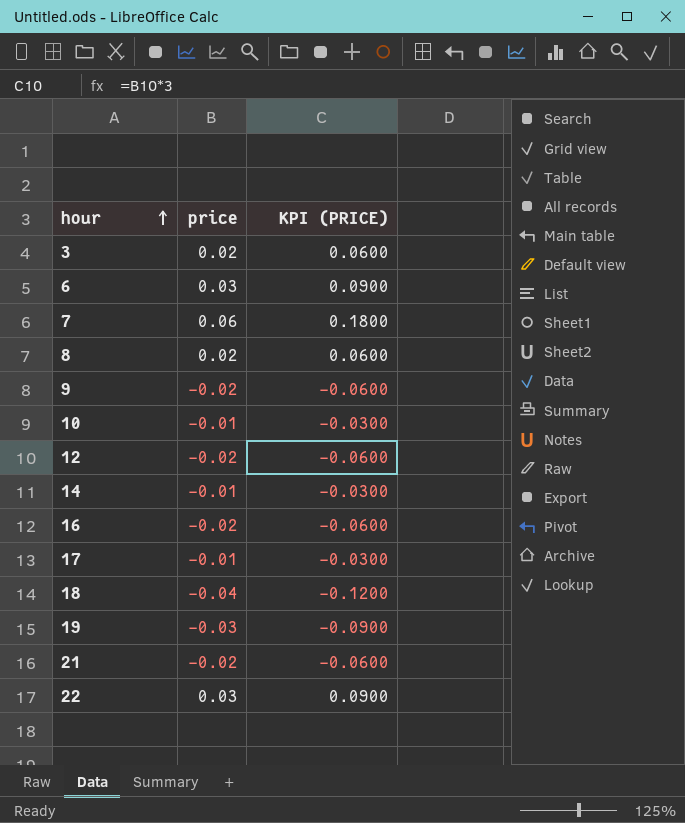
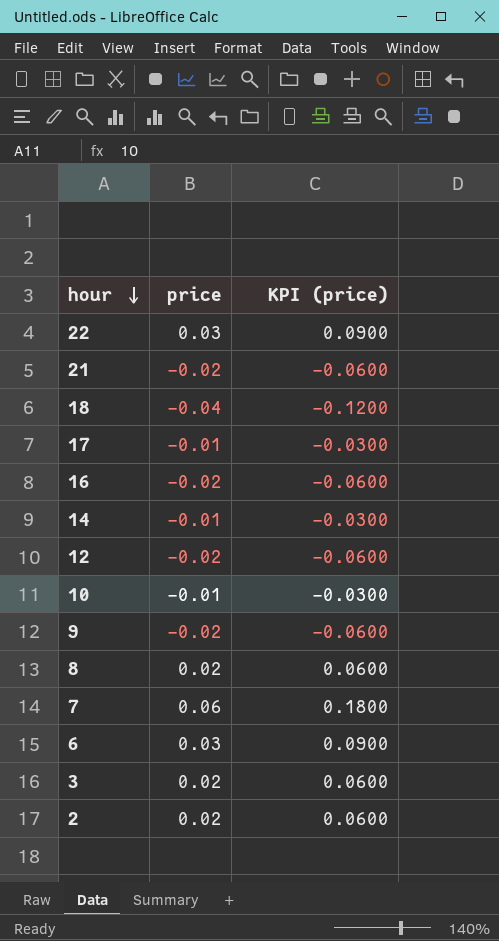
row order: hour ascending -> hour descending
column name: KPI (PRICE) -> KPI (price)
row 19: -0.03 | -0.0900 -> none
row 2: none -> 0.02 | 0.0600

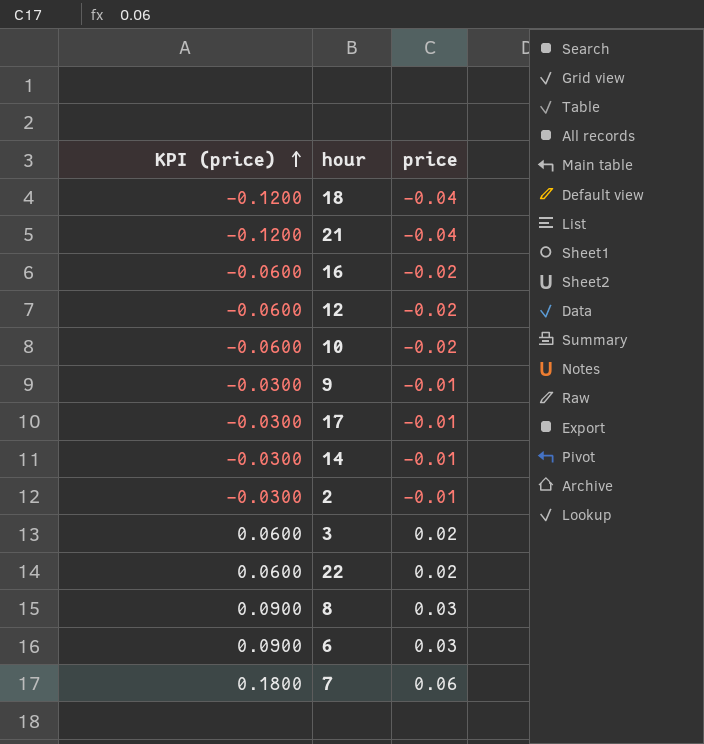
row order: hour descending -> KPI (price) ascending
column KPI (price) | position: 3 -> 1
21 | KPI (price): -0.0600 -> -0.1200
21 | price: -0.02 -> -0.04
10 | KPI (price): -0.0300 -> -0.0600
10 | price: -0.01 -> -0.02
9 | KPI (price): -0.0600 -> -0.0300
9 | price: -0.02 -> -0.01
2 | KPI (price): 0.0600 -> -0.0300
2 | price: 0.02 -> -0.01
22 | KPI (price): 0.0900 -> 0.0600
22 | price: 0.03 -> 0.02
8 | KPI (price): 0.0600 -> 0.0900
8 | price: 0.02 -> 0.03

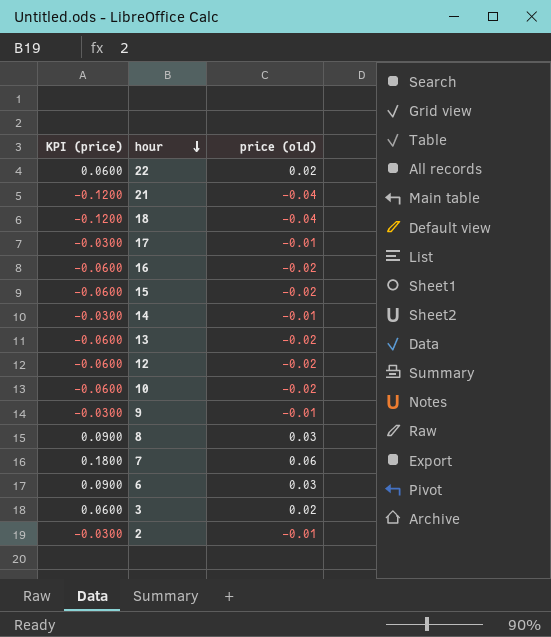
row order: KPI (price) ascending -> hour descending
column name: price -> price (old)
row 15: none -> -0.0600 | -0.02
row 13: none -> -0.0600 | -0.02

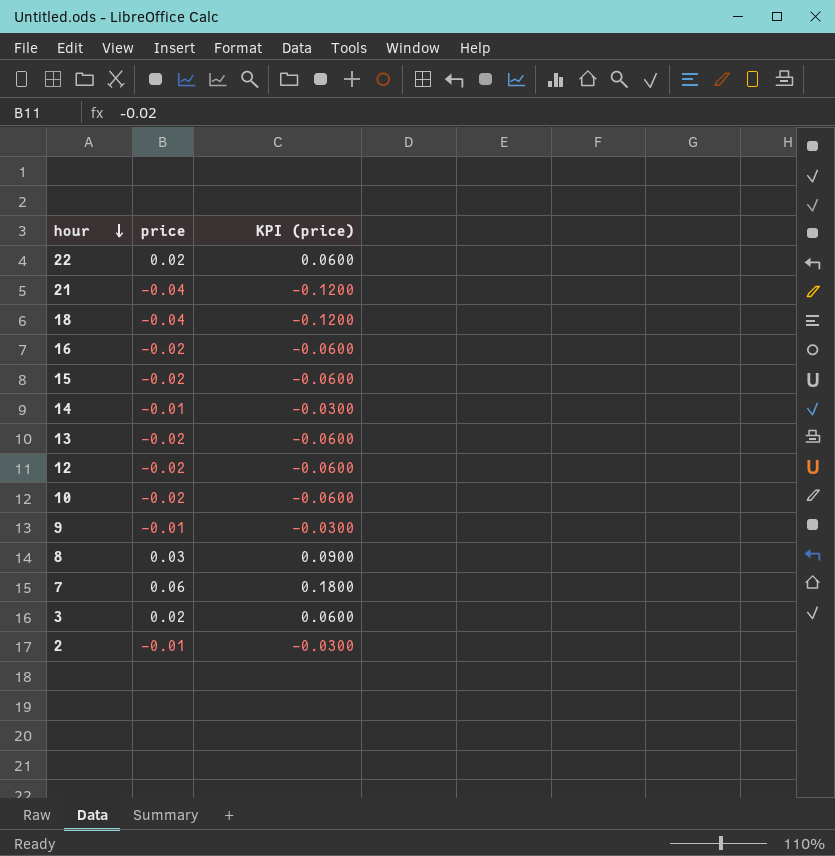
column name: price (old) -> price
column KPI (price) | position: 1 -> 3
row 17: -0.0300 | -0.01 -> none
row 6: 0.0900 | 0.03 -> none

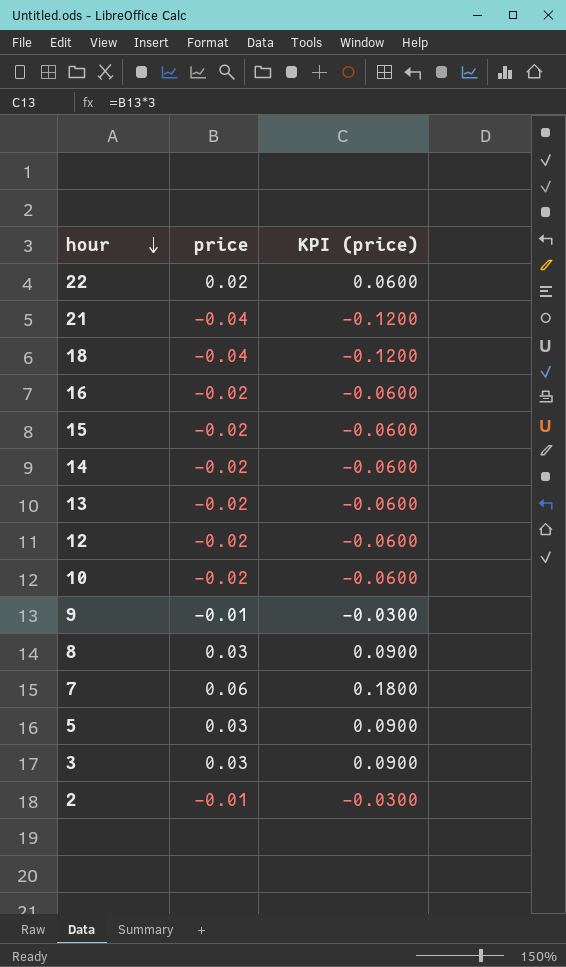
14 | price: -0.01 -> -0.02
14 | KPI (price): -0.0300 -> -0.0600
row 5: none -> 0.03 | 0.0900
3 | price: 0.02 -> 0.03
3 | KPI (price): 0.0600 -> 0.0900

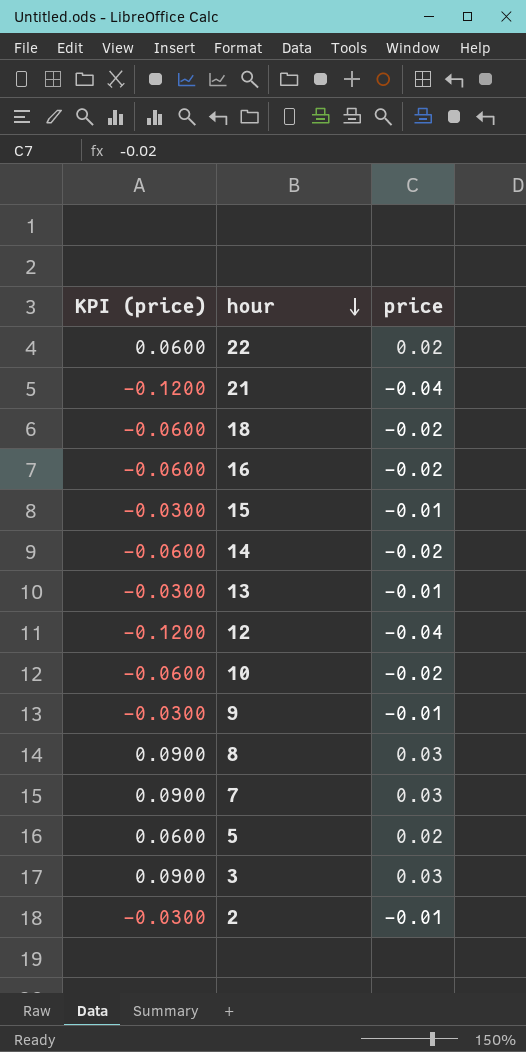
column KPI (price) | position: 3 -> 1
18 | KPI (price): -0.1200 -> -0.0600
18 | price: -0.04 -> -0.02
15 | KPI (price): -0.0600 -> -0.0300
15 | price: -0.02 -> -0.01
13 | KPI (price): -0.0600 -> -0.0300
13 | price: -0.02 -> -0.01
12 | KPI (price): -0.0600 -> -0.1200
12 | price: -0.02 -> -0.04
7 | KPI (price): 0.1800 -> 0.0900
7 | price: 0.06 -> 0.03
5 | KPI (price): 0.0900 -> 0.0600
5 | price: 0.03 -> 0.02

